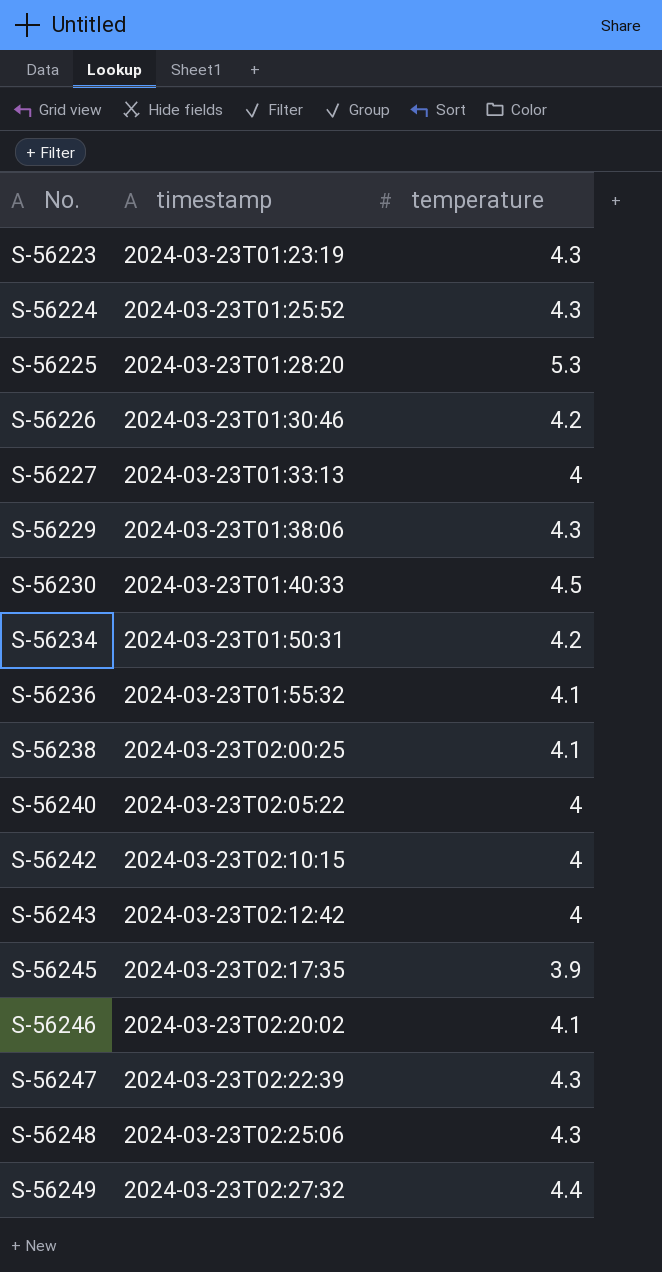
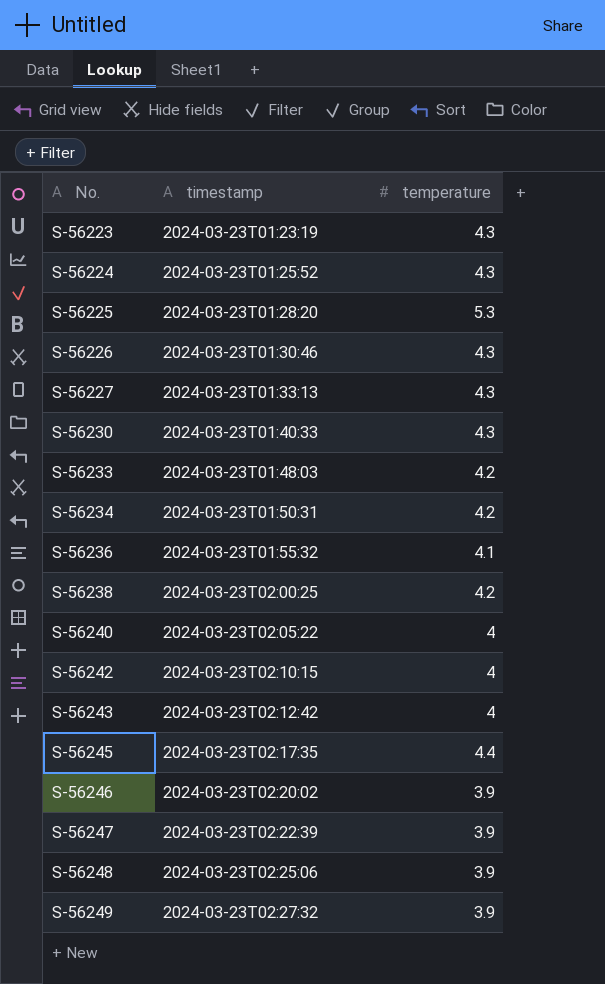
row S-56229: 2024-03-23T01:38:06 | 4.3 -> none
S-56226 | temperature: 4.2 -> 4.3
S-56227 | temperature: 4 -> 4.3
S-56230 | temperature: 4.5 -> 4.3
row S-56233: none -> 2024-03-23T01:48:03 | 4.2
S-56238 | temperature: 4.1 -> 4.2
S-56245 | temperature: 3.9 -> 4.4
S-56246 | temperature: 4.1 -> 3.9
S-56247 | temperature: 4.3 -> 3.9
S-56248 | temperature: 4.3 -> 3.9
S-56249 | temperature: 4.4 -> 3.9

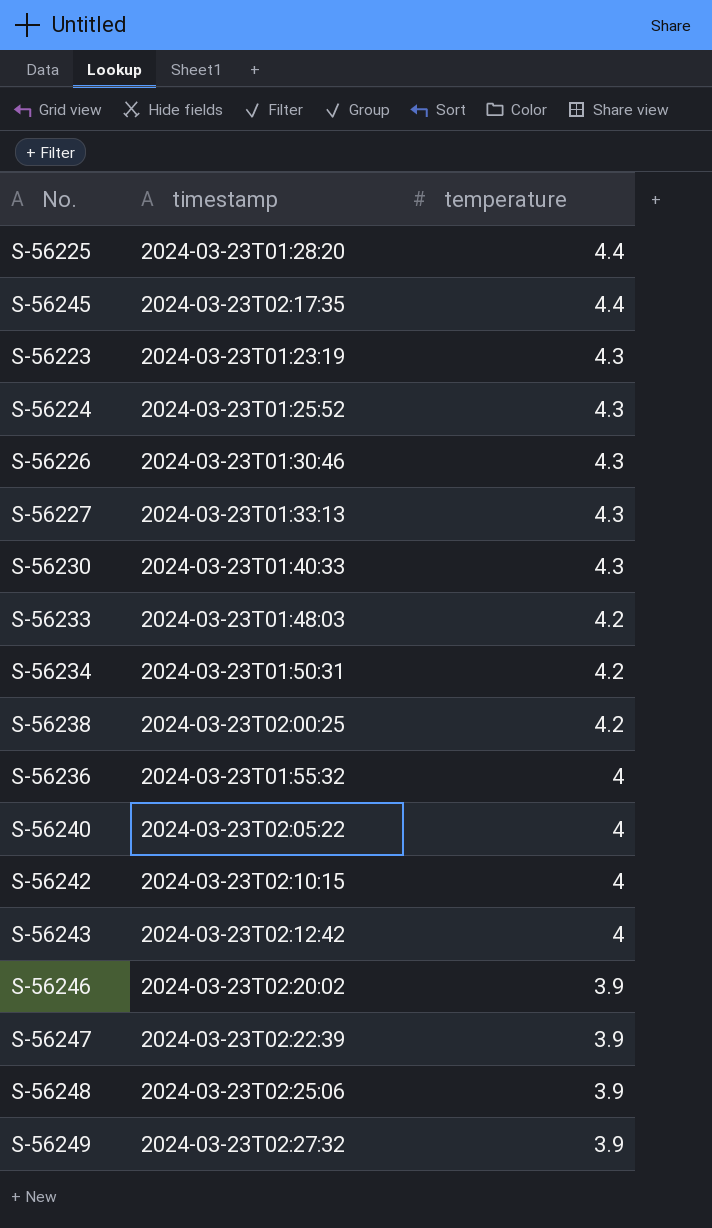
row order: No. ascending -> temperature descending
S-56225 | temperature: 5.3 -> 4.4
S-56236 | temperature: 4.1 -> 4

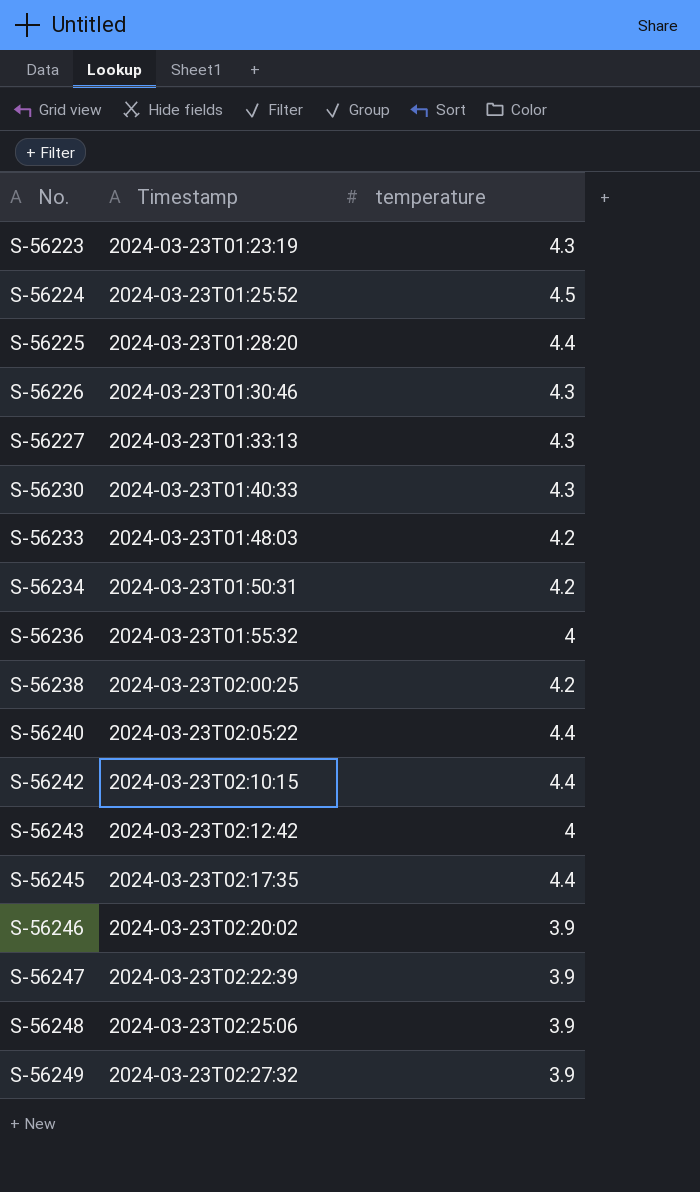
row order: temperature descending -> No. ascending
column name: timestamp -> Timestamp
S-56224 | temperature: 4.3 -> 4.5
S-56240 | temperature: 4 -> 4.4
S-56242 | temperature: 4 -> 4.4

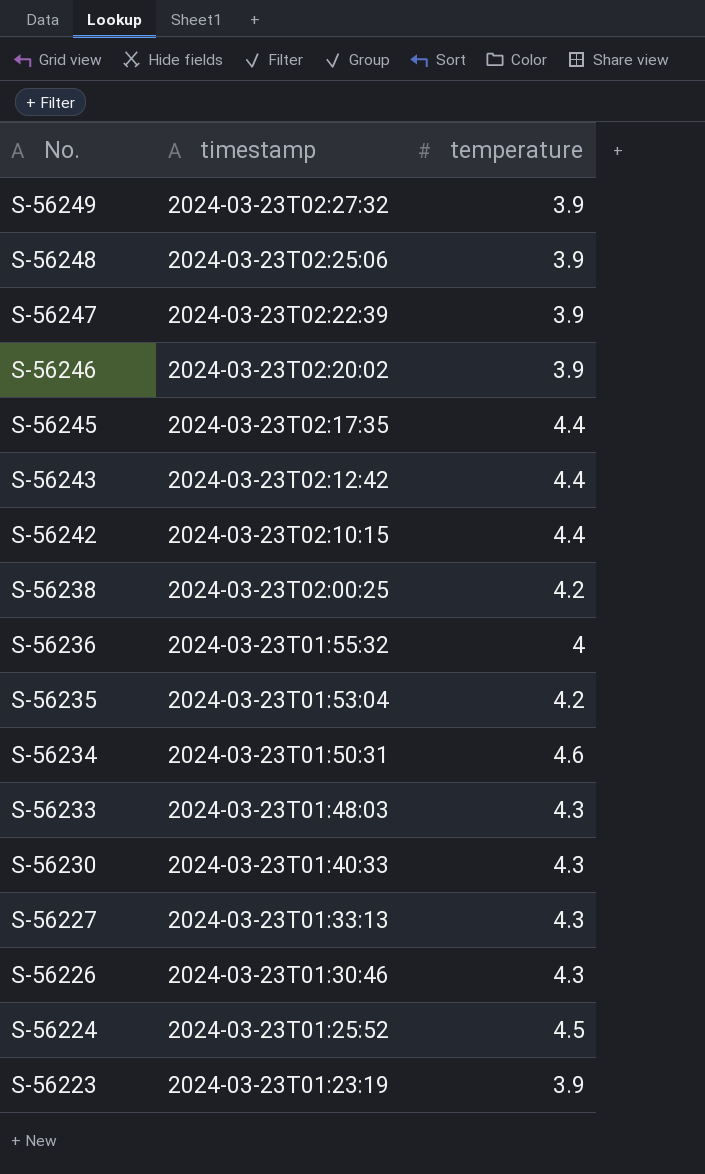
row order: No. ascending -> No. descending
column name: Timestamp -> timestamp
row S-56225: 2024-03-23T01:28:20 | 4.4 -> none
row S-56240: 2024-03-23T02:05:22 | 4.4 -> none
S-56243 | temperature: 4 -> 4.4
row S-56235: none -> 2024-03-23T01:53:04 | 4.2
S-56234 | temperature: 4.2 -> 4.6
S-56233 | temperature: 4.2 -> 4.3
S-56223 | temperature: 4.3 -> 3.9

